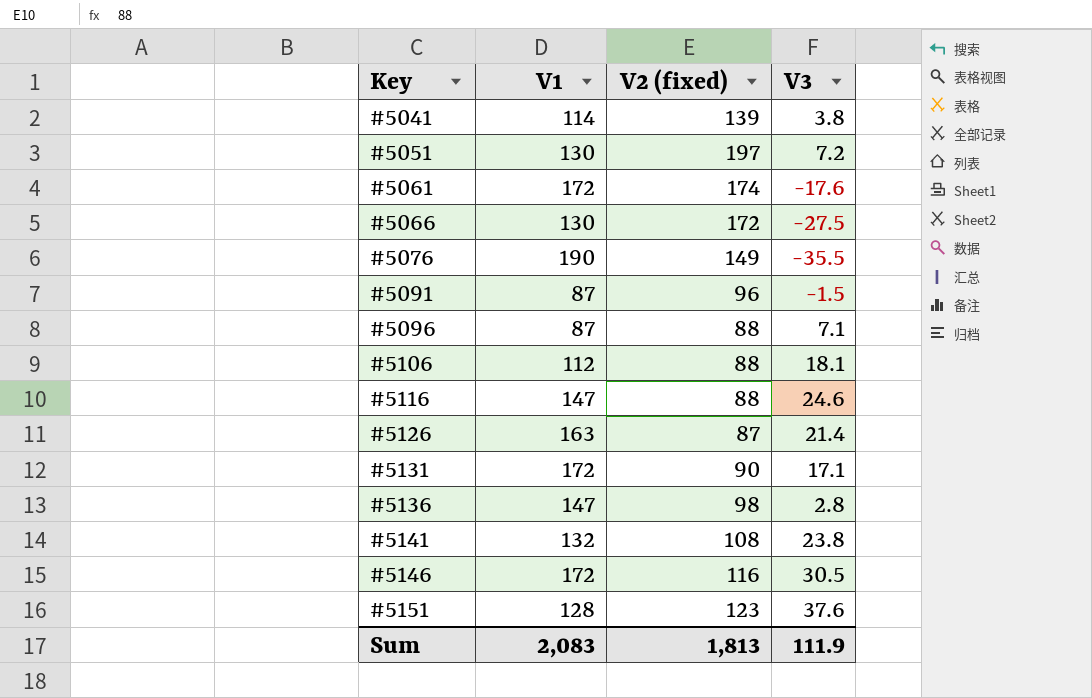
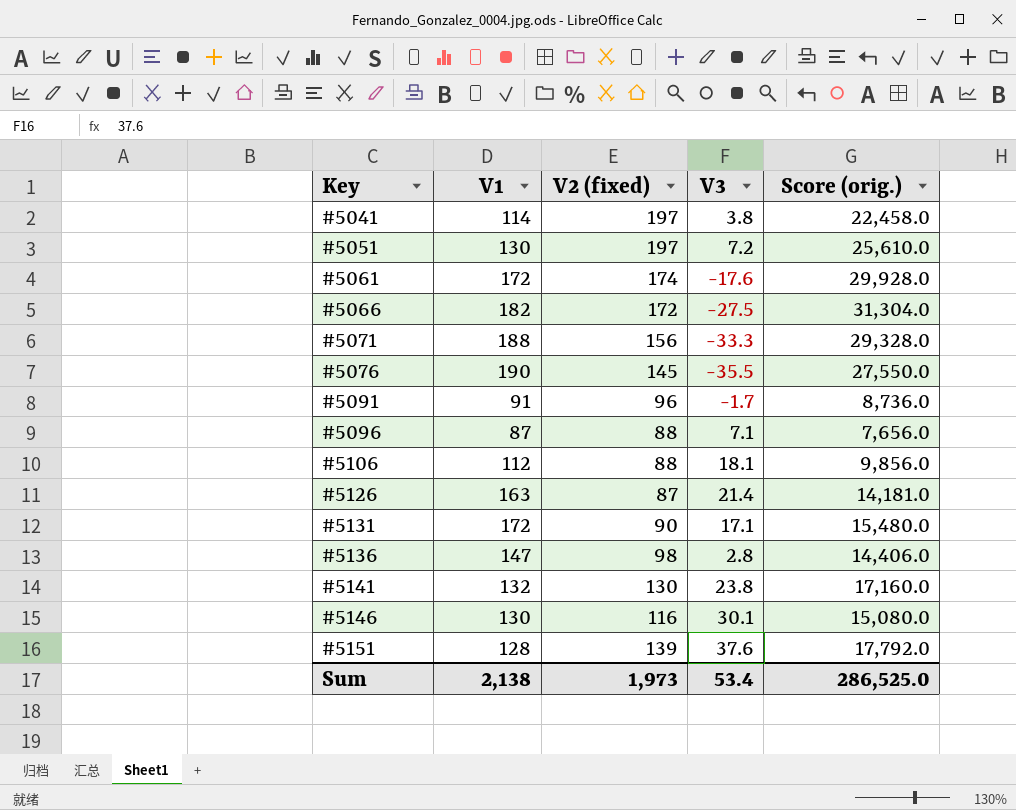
column Score (orig.) | formula: none -> [V1] * [V2 (fixed)]
row #5116: 147 | 88 | 24.6 -> none
#5041 | V2 (fixed): 139 -> 197
#5066 | V1: 130 -> 182
row #5071: none -> 188 | 156 | -33.3 | 29,328.0
#5076 | V2 (fixed): 149 -> 145
#5091 | V1: 87 -> 91
#5091 | V3: -1.5 -> -1.7
#5141 | V2 (fixed): 108 -> 130
#5146 | V1: 172 -> 130
#5146 | V3: 30.5 -> 30.1
#5151 | V2 (fixed): 123 -> 139
Sum | V1: 2,083 -> 2,138
Sum | V2 (fixed): 1,813 -> 1,973
Sum | V3: 111.9 -> 53.4

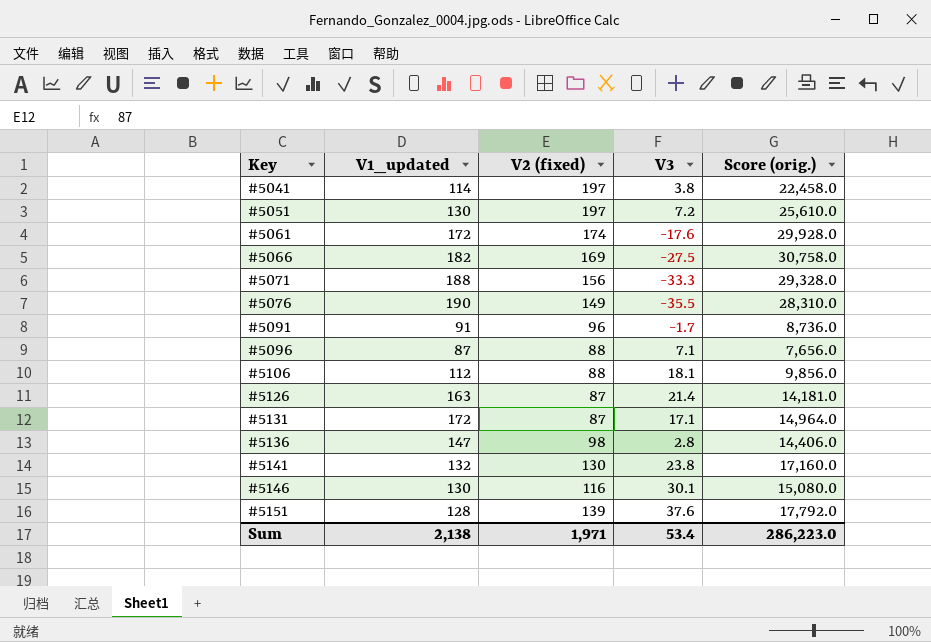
column name: V1 -> V1_updated
#5066 | V2 (fixed): 172 -> 169
#5066 | Score (orig.): 31,304.0 -> 30,758.0
#5076 | V2 (fixed): 145 -> 149
#5076 | Score (orig.): 27,550.0 -> 28,310.0
#5131 | V2 (fixed): 90 -> 87
#5131 | Score (orig.): 15,480.0 -> 14,964.0
Sum | V2 (fixed): 1,973 -> 1,971
Sum | Score (orig.): 286,525.0 -> 286,223.0

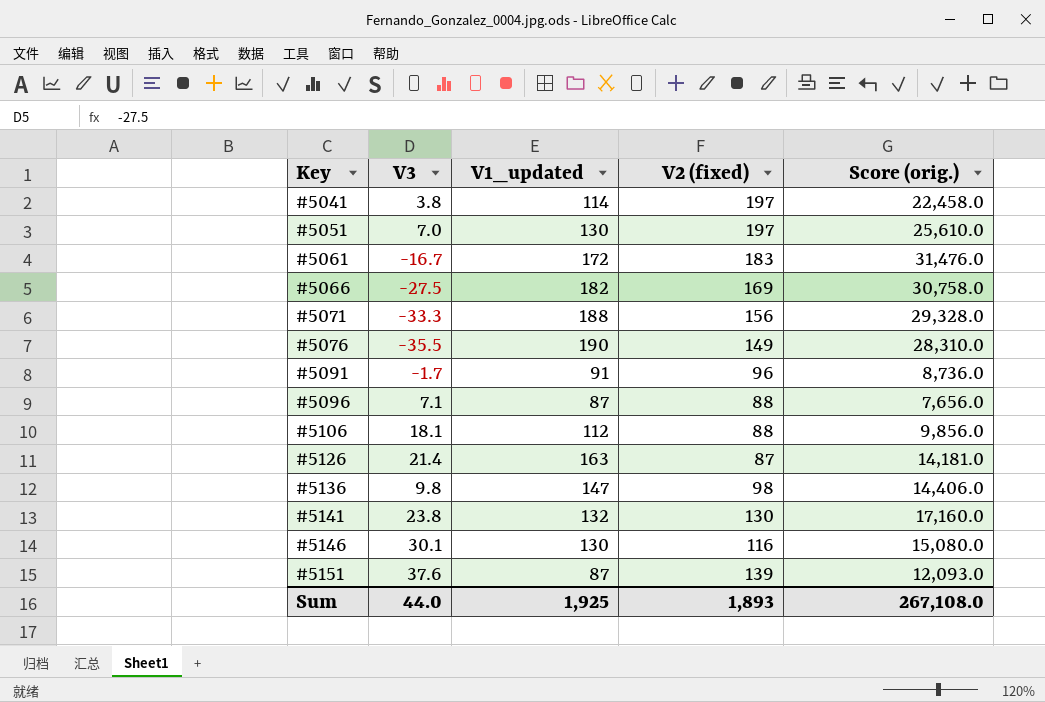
column V3 | position: 4 -> 2
row #5131: 172 | 87 | 17.1 | 14,964.0 -> none
#5051 | V3: 7.2 -> 7.0
#5061 | V3: -17.6 -> -16.7
#5061 | V2 (fixed): 174 -> 183
#5061 | Score (orig.): 29,928.0 -> 31,476.0
#5136 | V3: 2.8 -> 9.8
#5151 | V1_updated: 128 -> 87
#5151 | Score (orig.): 17,792.0 -> 12,093.0
Sum | V3: 53.4 -> 44.0
Sum | V1_updated: 2,138 -> 1,925
Sum | V2 (fixed): 1,971 -> 1,893
Sum | Score (orig.): 286,223.0 -> 267,108.0

